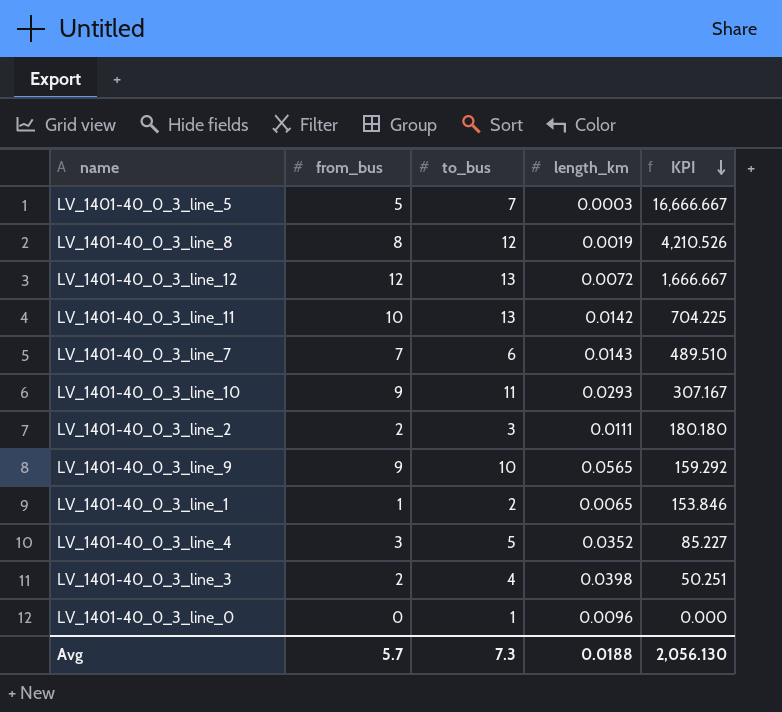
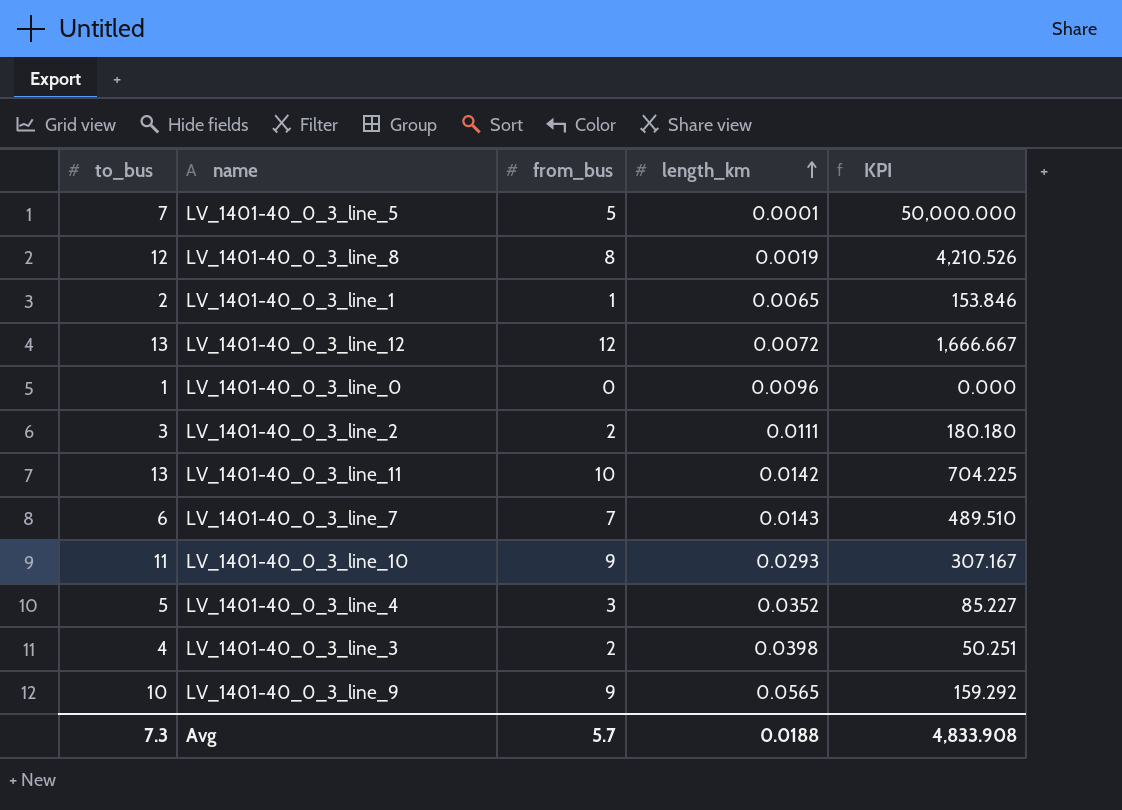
row order: KPI descending -> length_km ascending
column to_bus | position: 3 -> 1
LV_1401-40_0_3_line_5 | length_km: 0.0003 -> 0.0001
LV_1401-40_0_3_line_5 | KPI: 16,666.667 -> 50,000.000
Avg | KPI: 2,056.130 -> 4,833.908

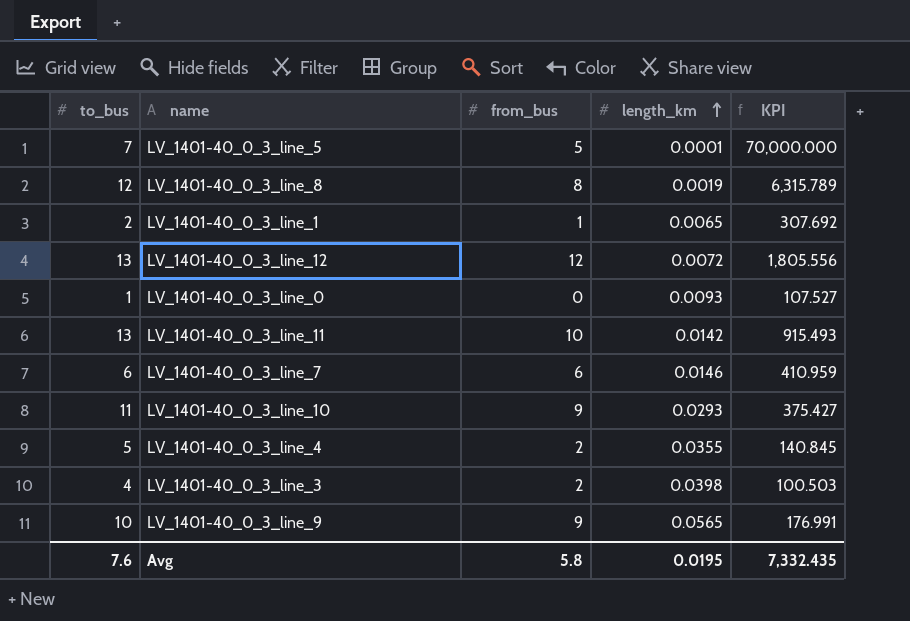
column KPI | formula: [from_bus] / [length_km] -> [to_bus] / [length_km]
row LV_1401-40_0_3_line_2: 3 | 2 | 0.0111 | 180.180 -> none
LV_1401-40_0_3_line_0 | length_km: 0.0096 -> 0.0093
LV_1401-40_0_3_line_7 | from_bus: 7 -> 6
LV_1401-40_0_3_line_7 | length_km: 0.0143 -> 0.0146
LV_1401-40_0_3_line_4 | from_bus: 3 -> 2
LV_1401-40_0_3_line_4 | length_km: 0.0352 -> 0.0355
Avg | to_bus: 7.3 -> 7.6
Avg | from_bus: 5.7 -> 5.8
Avg | length_km: 0.0188 -> 0.0195
Avg | KPI: 4,833.908 -> 7,332.435

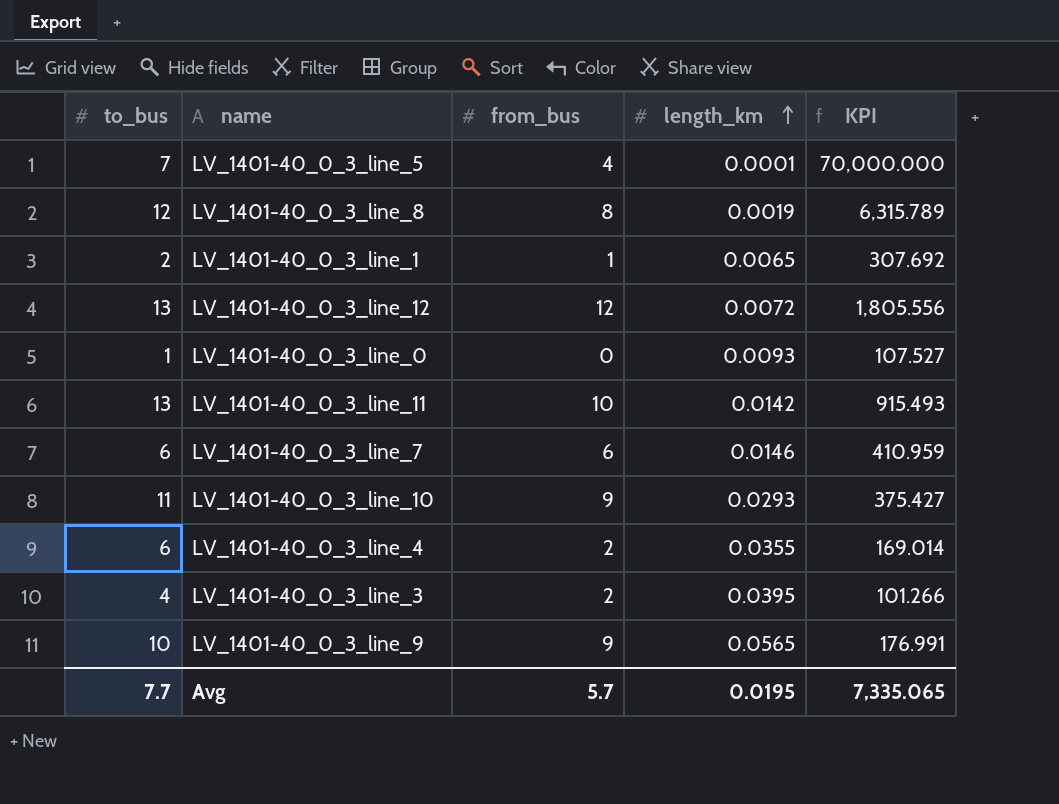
LV_1401-40_0_3_line_5 | from_bus: 5 -> 4
LV_1401-40_0_3_line_4 | to_bus: 5 -> 6
LV_1401-40_0_3_line_4 | KPI: 140.845 -> 169.014
LV_1401-40_0_3_line_3 | length_km: 0.0398 -> 0.0395
LV_1401-40_0_3_line_3 | KPI: 100.503 -> 101.266
Avg | to_bus: 7.6 -> 7.7
Avg | from_bus: 5.8 -> 5.7
Avg | KPI: 7,332.435 -> 7,335.065

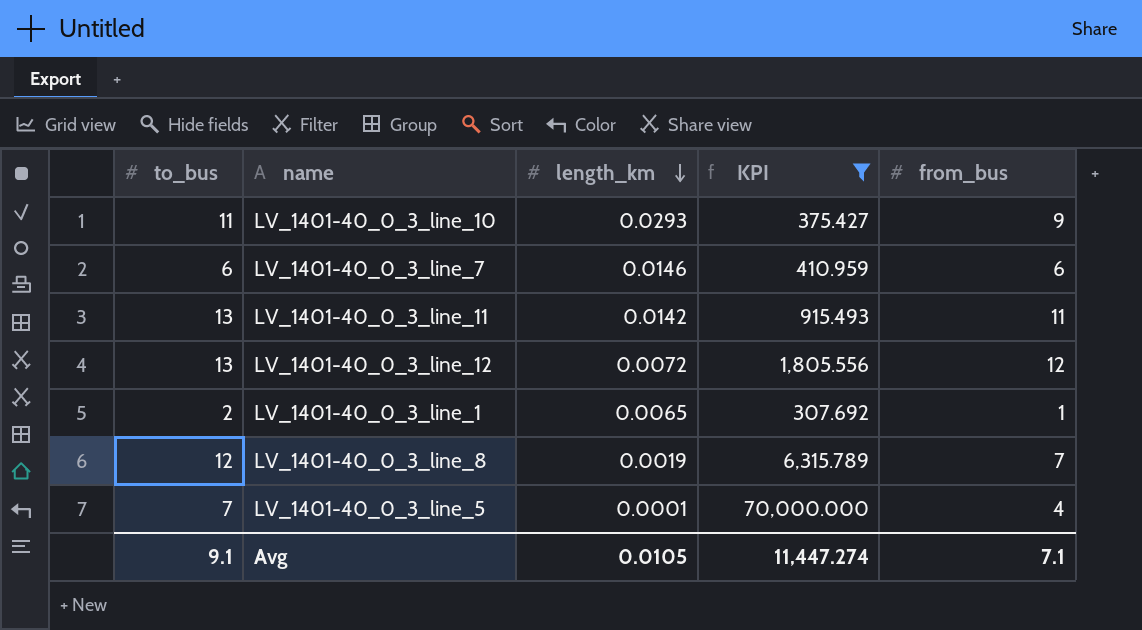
filter: none -> KPI >= 307.692
row order: length_km ascending -> length_km descending
column from_bus | position: 3 -> 5
LV_1401-40_0_3_line_11 | from_bus: 10 -> 11
LV_1401-40_0_3_line_8 | from_bus: 8 -> 7
Avg | to_bus: 7.7 -> 9.1
Avg | length_km: 0.0195 -> 0.0105
Avg | KPI: 7,335.065 -> 11,447.274
Avg | from_bus: 5.7 -> 7.1

